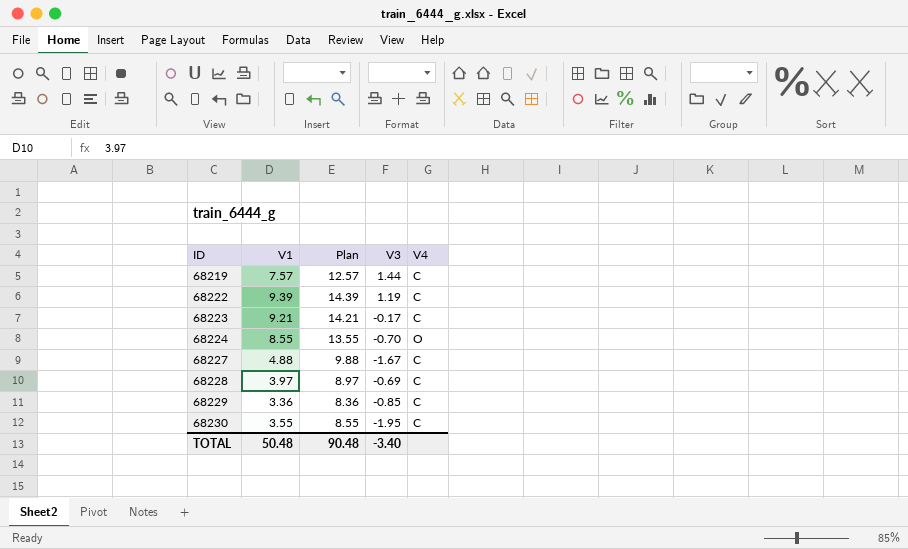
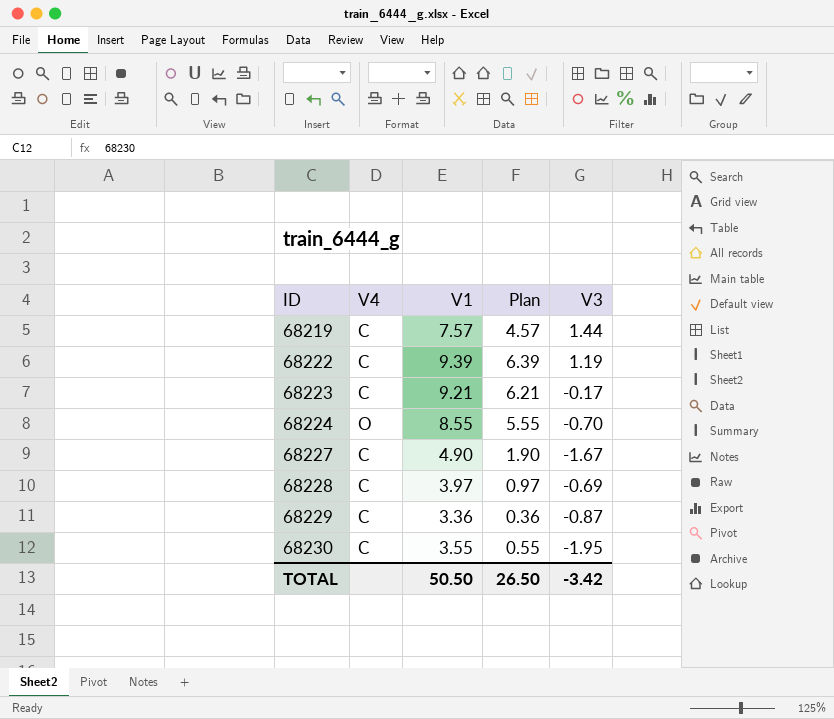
column V4 | position: 5 -> 2
column Plan | formula: [V1] + 5 -> [V1] - 3
68227 | V1: 4.88 -> 4.90
68229 | V3: -0.85 -> -0.87
TOTAL | V1: 50.48 -> 50.50
TOTAL | Plan: 90.48 -> 26.50
TOTAL | V3: -3.40 -> -3.42

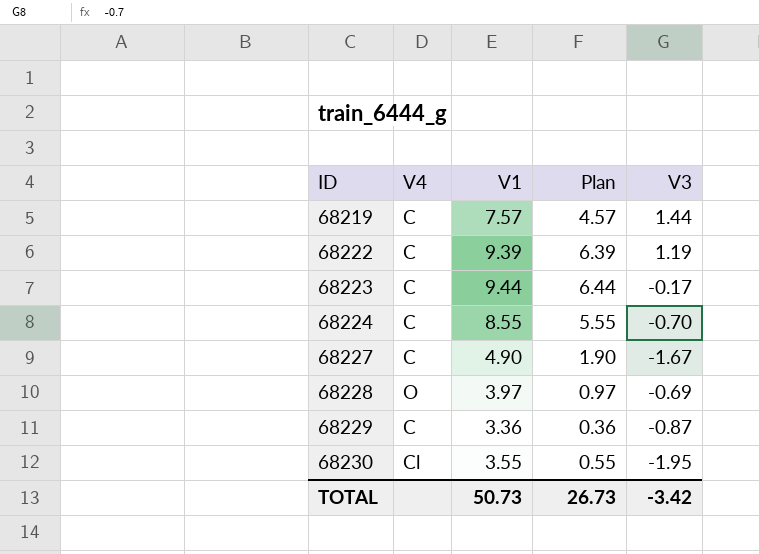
68223 | V1: 9.21 -> 9.44
68223 | Plan: 6.21 -> 6.44
68224 | V4: O -> C
68228 | V4: C -> O
68230 | V4: C -> Cl
TOTAL | V1: 50.50 -> 50.73
TOTAL | Plan: 26.50 -> 26.73

